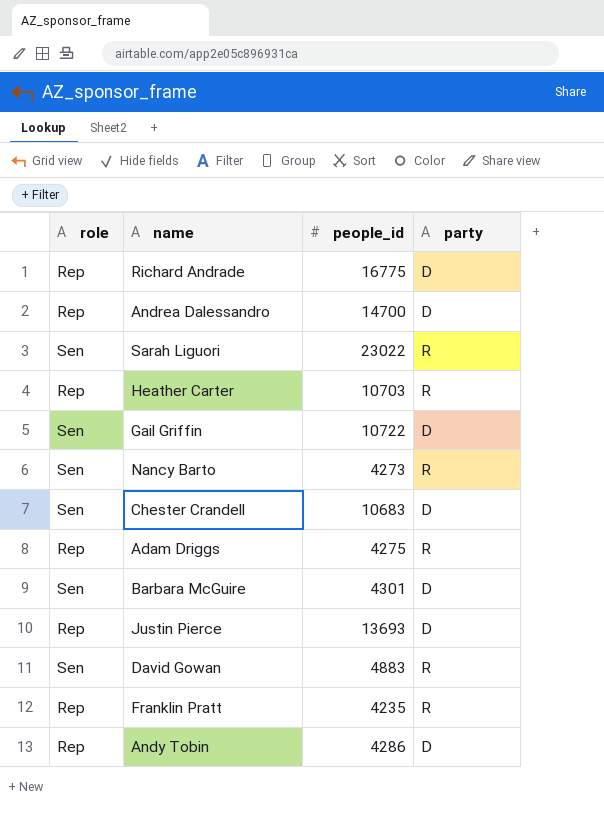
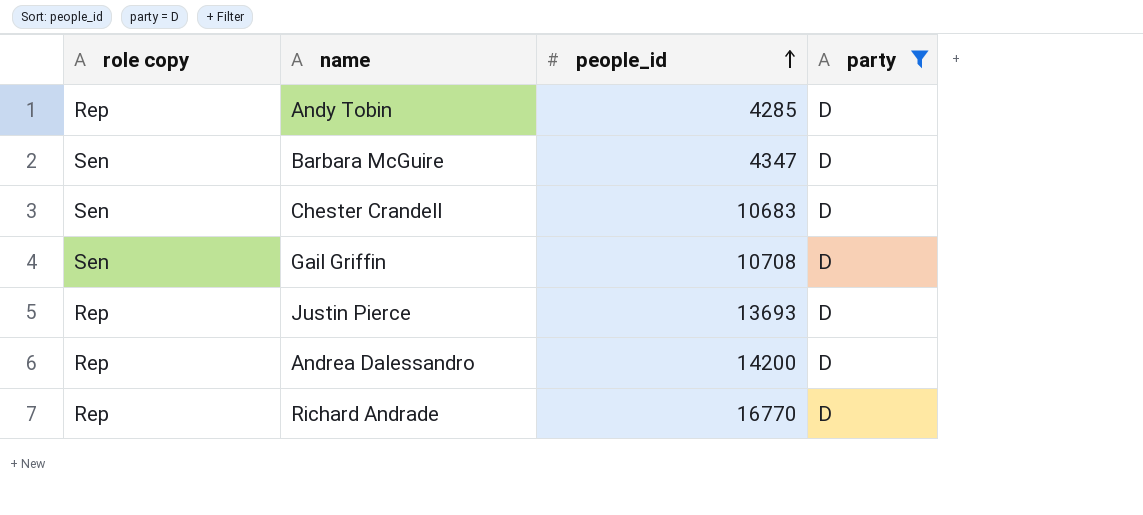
filter: none -> party = D
row order: none -> people_id ascending
column name: role -> role copy
Andy Tobin | people_id: 4286 -> 4285
Barbara McGuire | people_id: 4301 -> 4347
Gail Griffin | people_id: 10722 -> 10708
Andrea Dalessandro | people_id: 14700 -> 14200
Richard Andrade | people_id: 16775 -> 16770

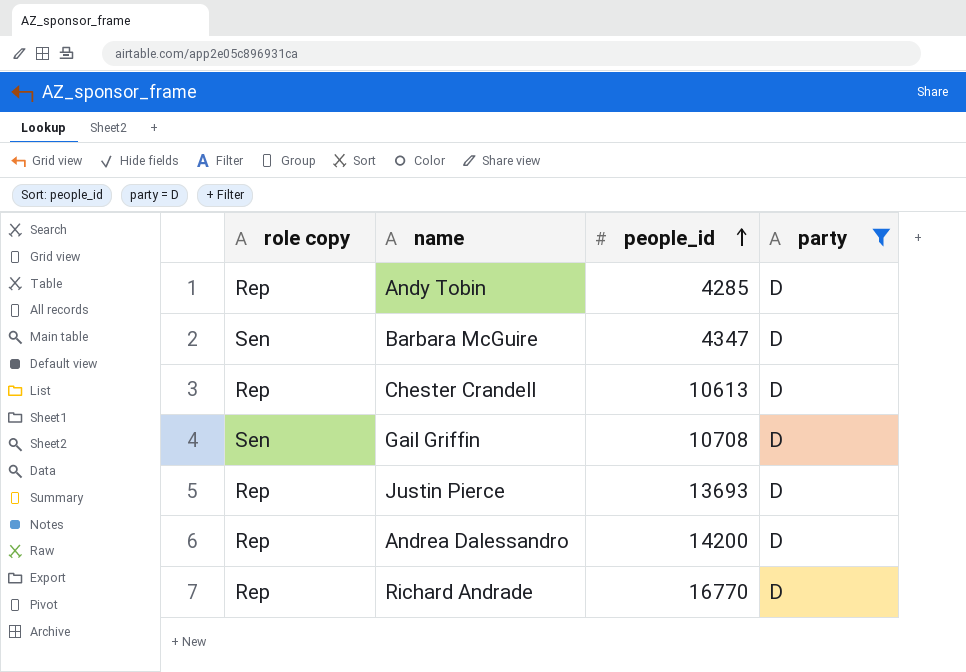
Chester Crandell | role copy: Sen -> Rep
Chester Crandell | people_id: 10683 -> 10613

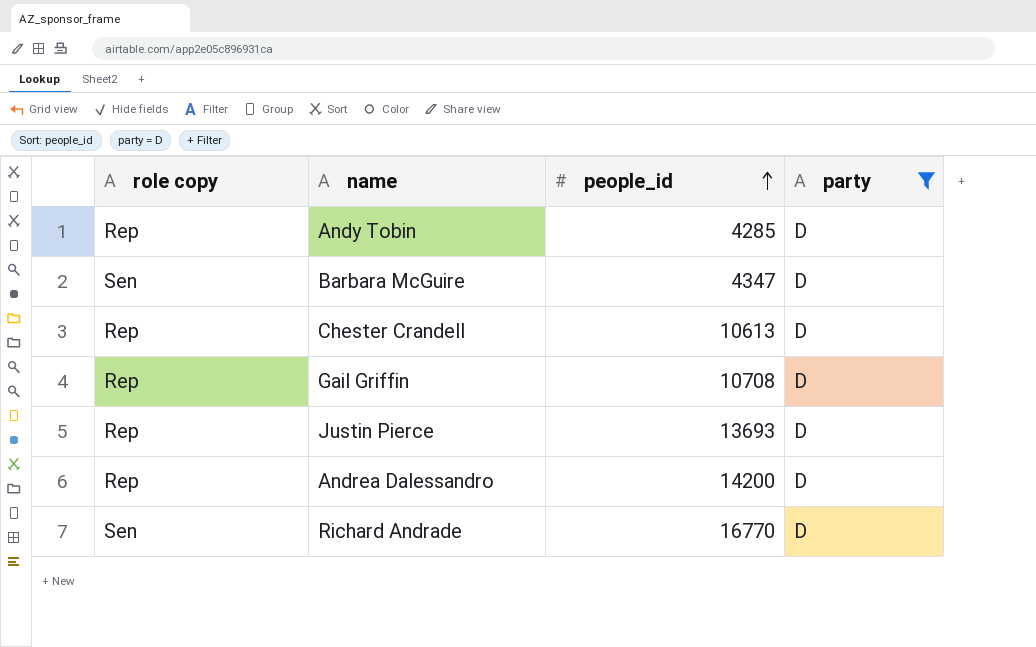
Gail Griffin | role copy: Sen -> Rep
Richard Andrade | role copy: Rep -> Sen

